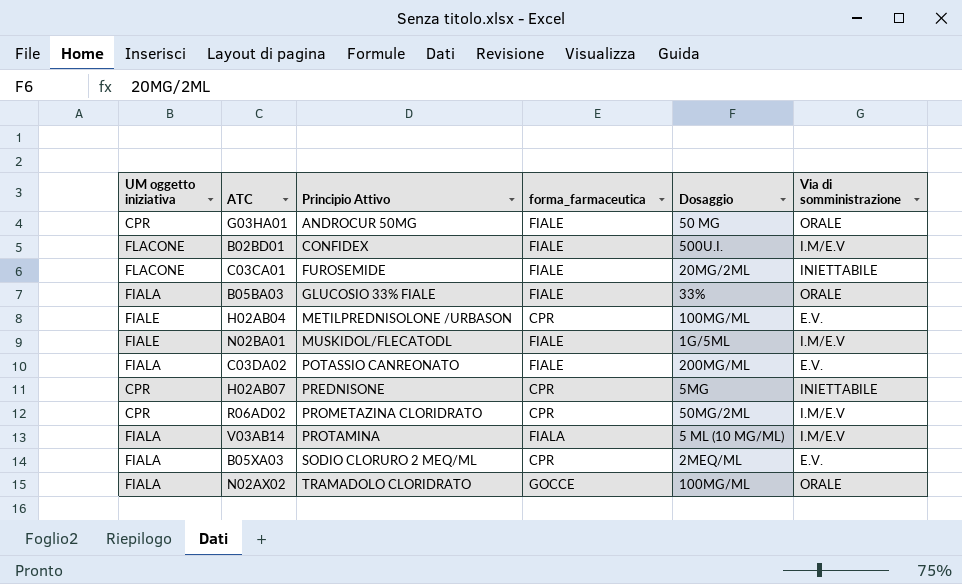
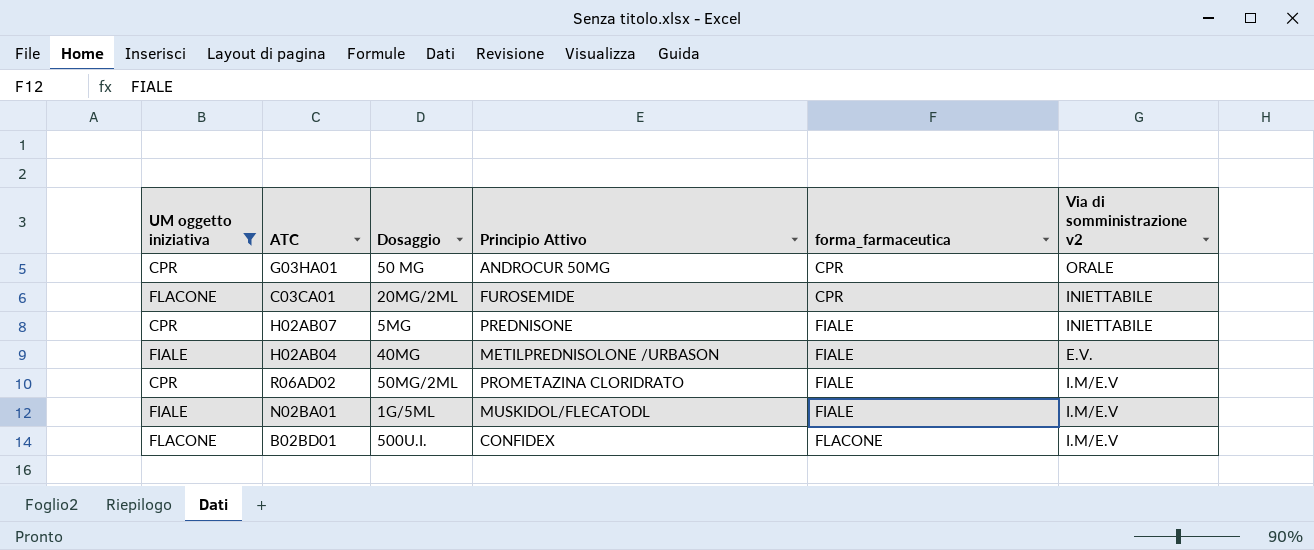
filter: none -> UM oggetto iniziativa != FIALA
row order: Principio Attivo ascending -> forma_farmaceutica ascending
column Dosaggio | position: 5 -> 3
column name: Via di somministrazione -> Via di somministrazione v2
G03HA01 | forma_farmaceutica: FIALE -> CPR
C03CA01 | forma_farmaceutica: FIALE -> CPR
H02AB07 | forma_farmaceutica: CPR -> FIALE
H02AB04 | Dosaggio: 100MG/ML -> 40MG
H02AB04 | forma_farmaceutica: CPR -> FIALE
R06AD02 | forma_farmaceutica: CPR -> FIALE
B02BD01 | forma_farmaceutica: FIALE -> FLACONE

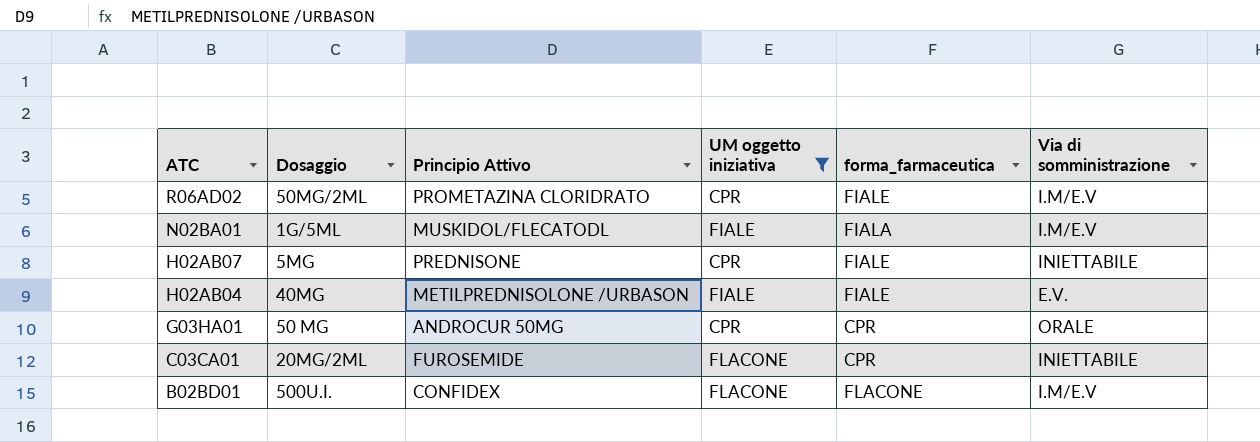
row order: forma_farmaceutica ascending -> ATC descending
column UM oggetto iniziativa | position: 1 -> 4
column name: Via di somministrazione v2 -> Via di somministrazione
N02BA01 | forma_farmaceutica: FIALE -> FIALA

